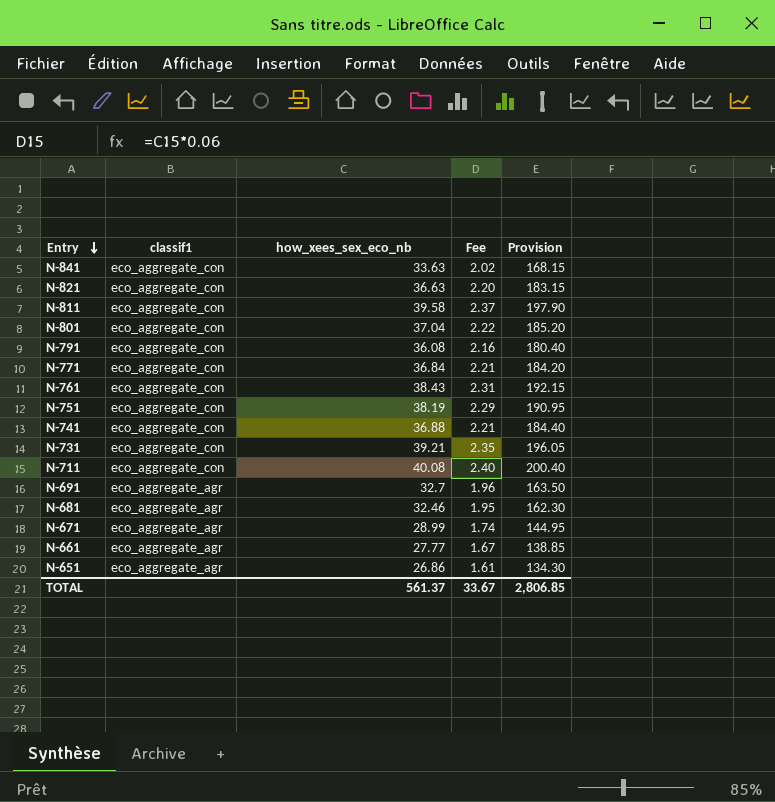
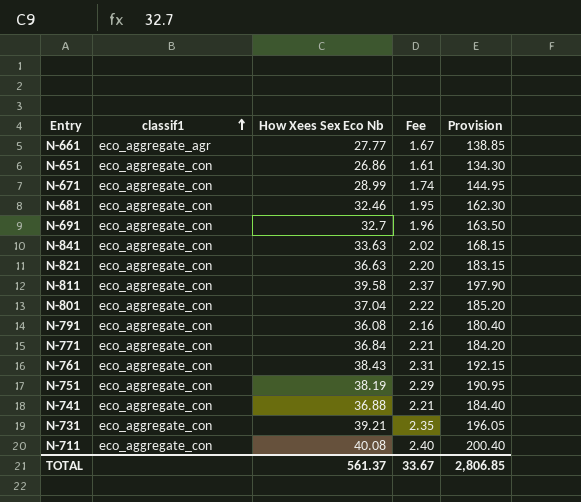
row order: Entry descending -> classif1 ascending
column name: how_xees_sex_eco_nb -> How Xees Sex Eco Nb
N-651 | classif1: eco_aggregate_agr -> eco_aggregate_con
N-671 | classif1: eco_aggregate_agr -> eco_aggregate_con
N-681 | classif1: eco_aggregate_agr -> eco_aggregate_con
N-691 | classif1: eco_aggregate_agr -> eco_aggregate_con

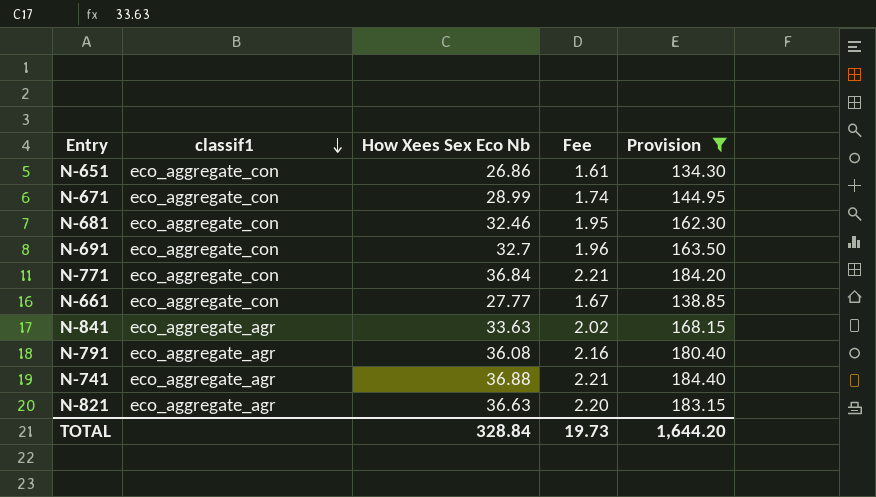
filter: none -> Provision <= 184.40
row order: classif1 ascending -> classif1 descending
N-661 | classif1: eco_aggregate_agr -> eco_aggregate_con
N-841 | classif1: eco_aggregate_con -> eco_aggregate_agr
N-791 | classif1: eco_aggregate_con -> eco_aggregate_agr
N-741 | classif1: eco_aggregate_con -> eco_aggregate_agr
N-821 | classif1: eco_aggregate_con -> eco_aggregate_agr
TOTAL | How Xees Sex Eco Nb: 561.37 -> 328.84
TOTAL | Fee: 33.67 -> 19.73
TOTAL | Provision: 2,806.85 -> 1,644.20

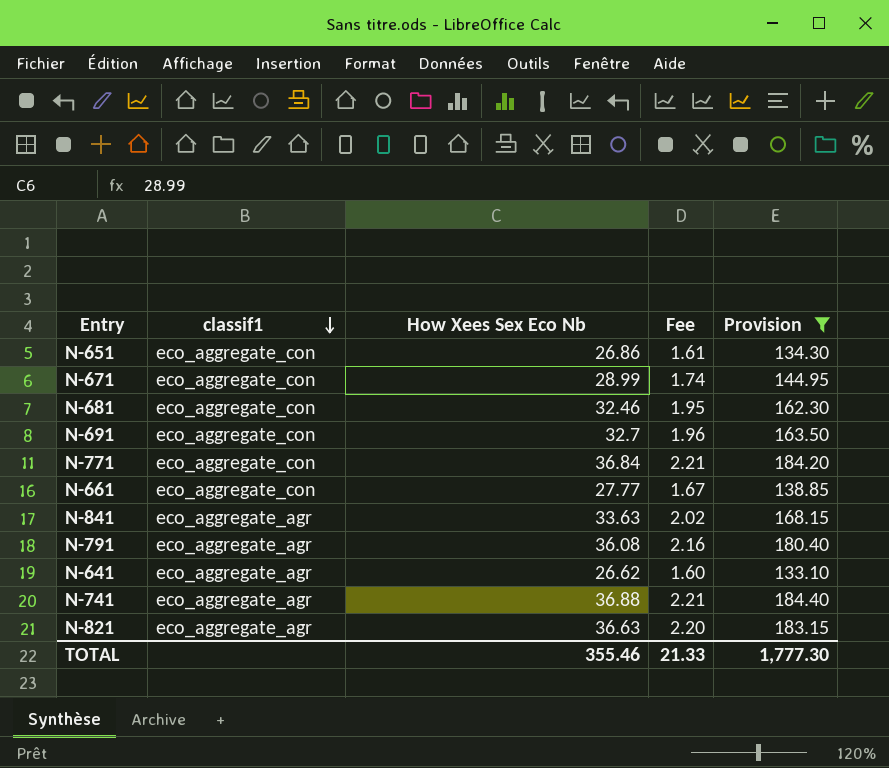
row N-641: none -> eco_aggregate_agr | 26.62 | 1.60 | 133.10
TOTAL | How Xees Sex Eco Nb: 328.84 -> 355.46
TOTAL | Fee: 19.73 -> 21.33
TOTAL | Provision: 1,644.20 -> 1,777.30

